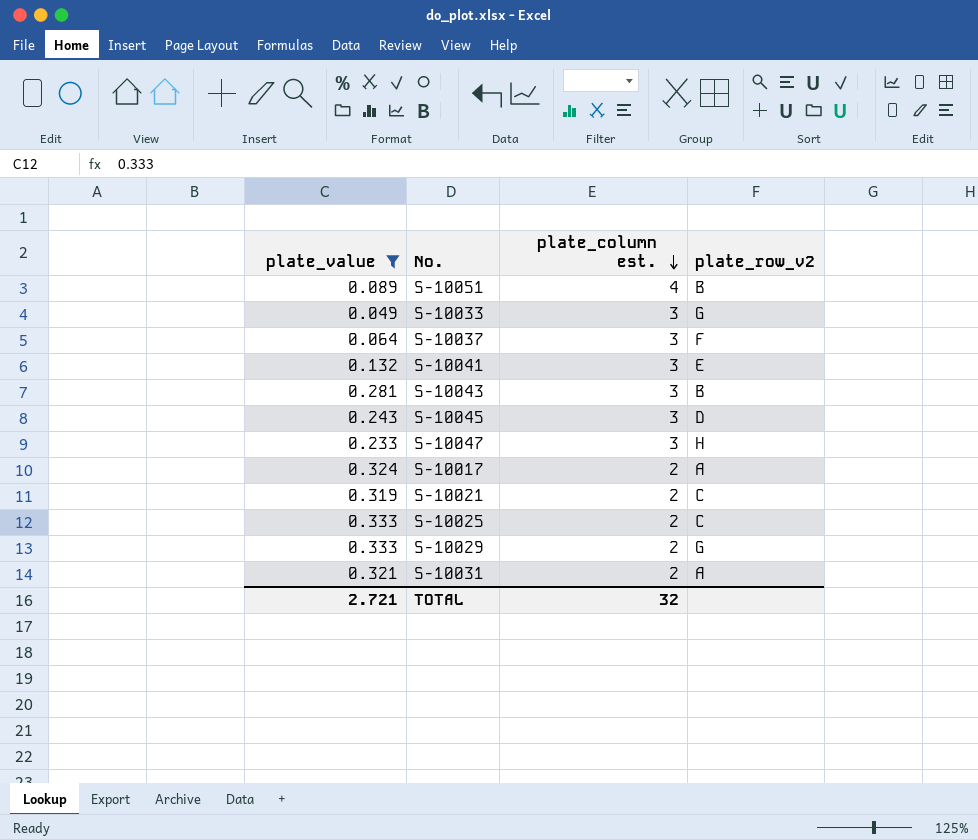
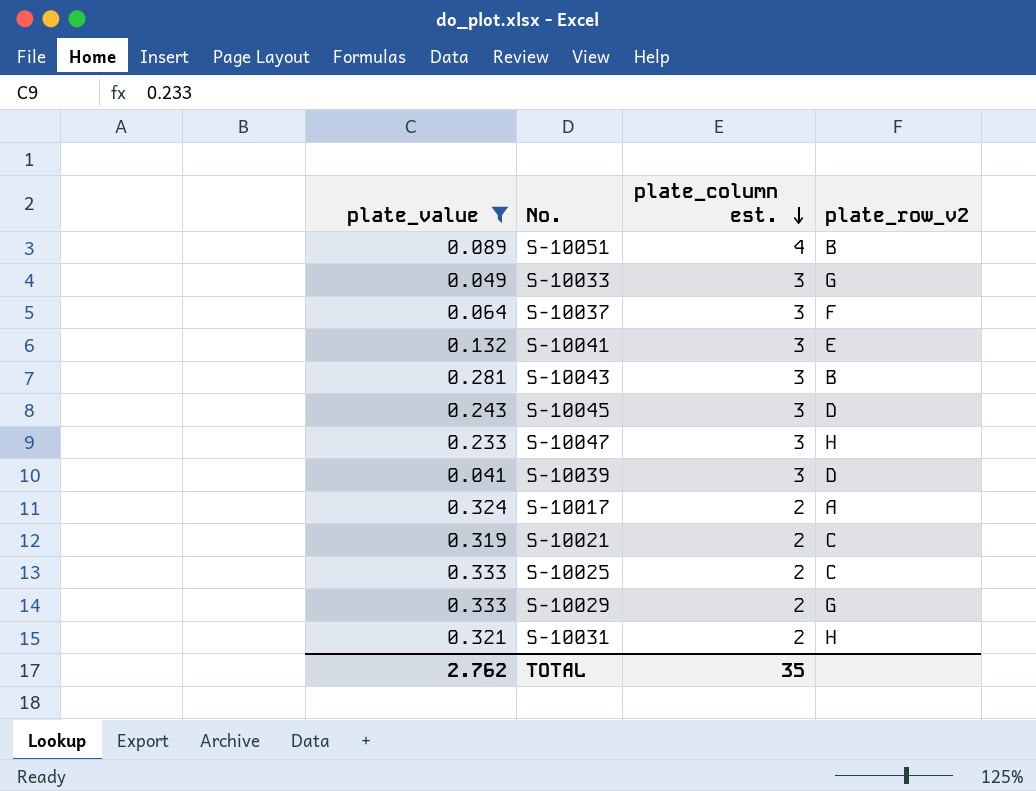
row S-10039: none -> 0.041 | 3 | D
S-10031 | plate_row_v2: A -> H
TOTAL | plate_value: 2.721 -> 2.762
TOTAL | plate_column est.: 32 -> 35

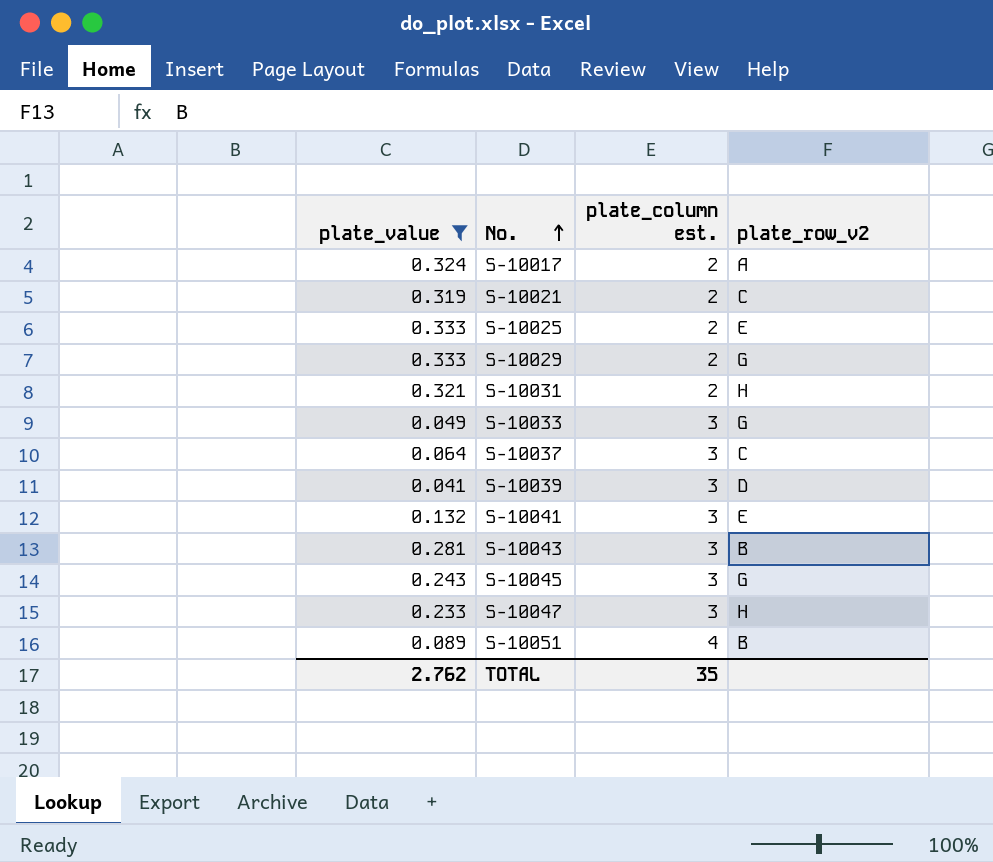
row order: plate_column est. descending -> No. ascending
S-10025 | plate_row_v2: C -> E
S-10037 | plate_row_v2: F -> C
S-10045 | plate_row_v2: D -> G

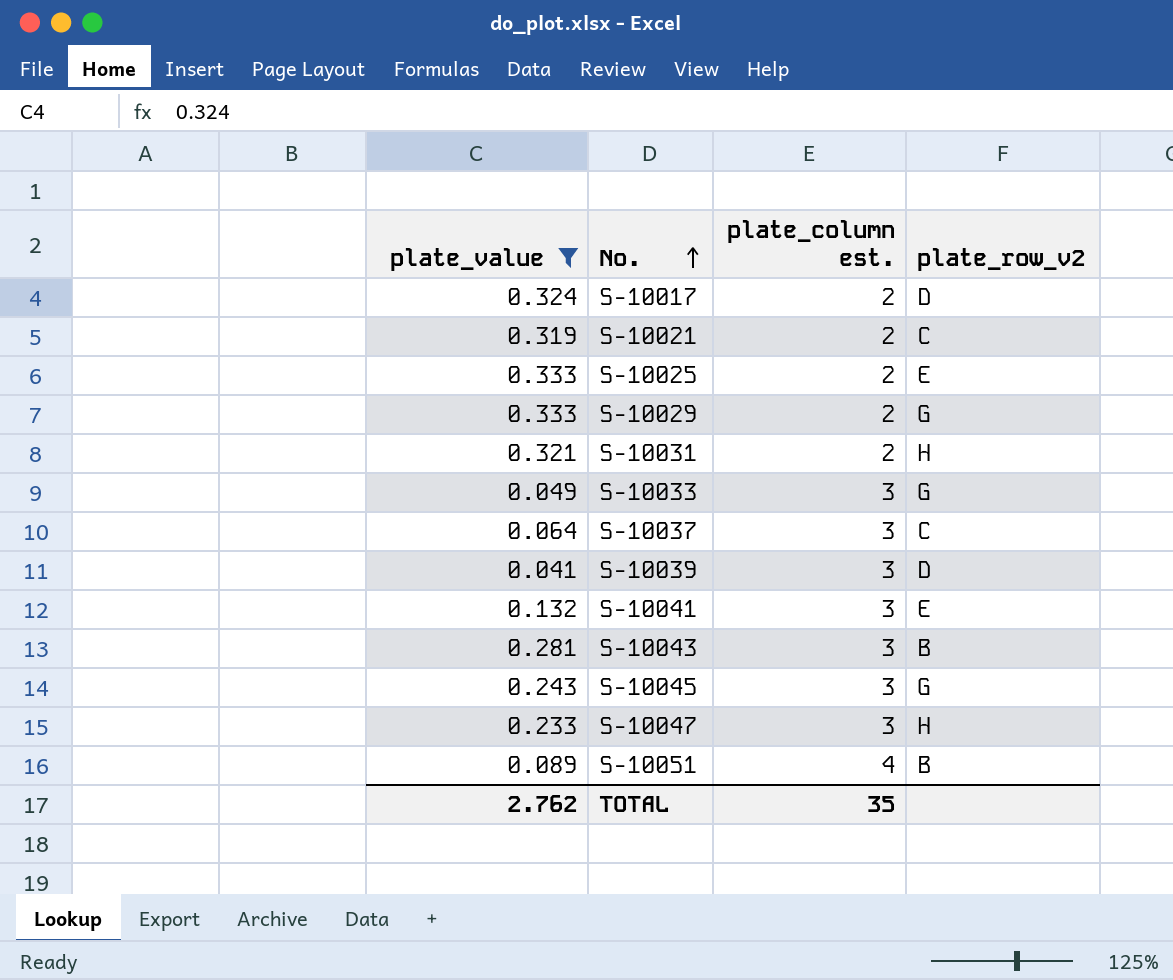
S-10017 | plate_row_v2: A -> D

